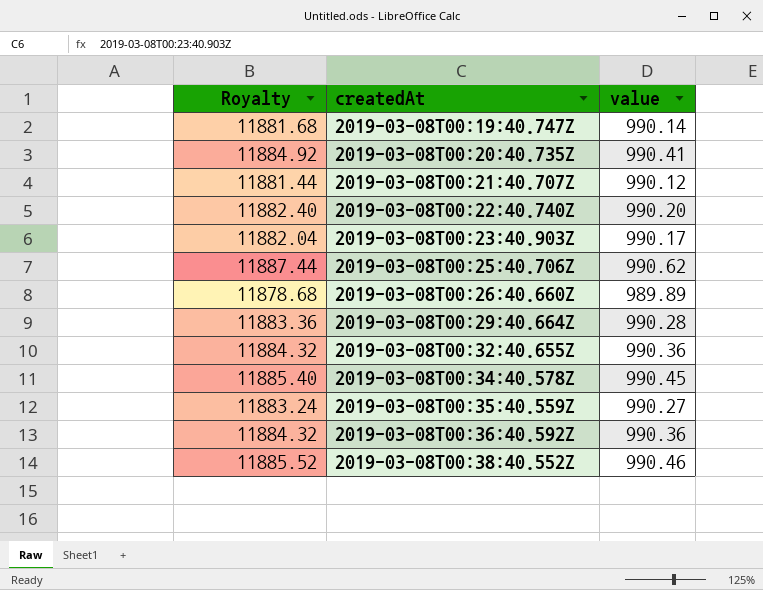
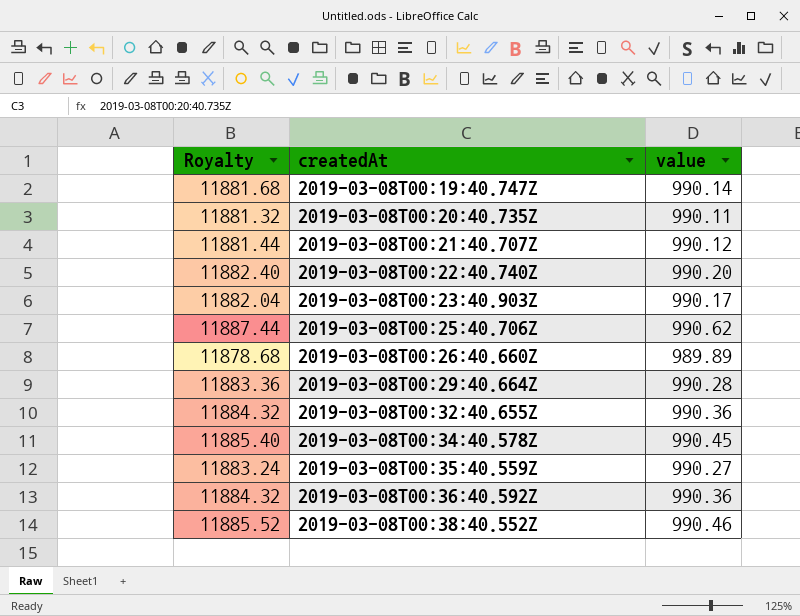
2019-03-08T00:20:40.735Z | Royalty: 11884.92 -> 11881.32
2019-03-08T00:20:40.735Z | value: 990.41 -> 990.11

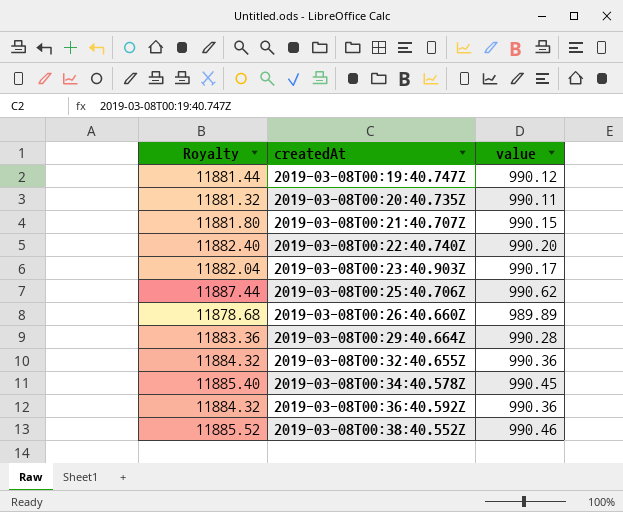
row 2019-03-08T00:35:40.559Z: 11883.24 | 990.27 -> none
2019-03-08T00:19:40.747Z | Royalty: 11881.68 -> 11881.44
2019-03-08T00:19:40.747Z | value: 990.14 -> 990.12
2019-03-08T00:21:40.707Z | Royalty: 11881.44 -> 11881.80
2019-03-08T00:21:40.707Z | value: 990.12 -> 990.15

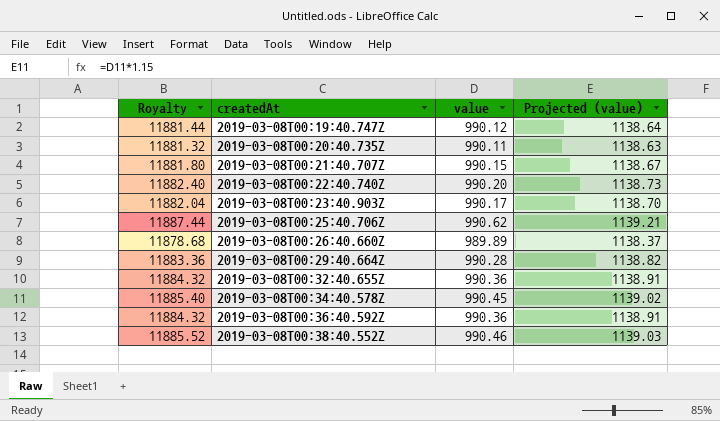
column Projected (value) | formula: none -> [value] * 1.15

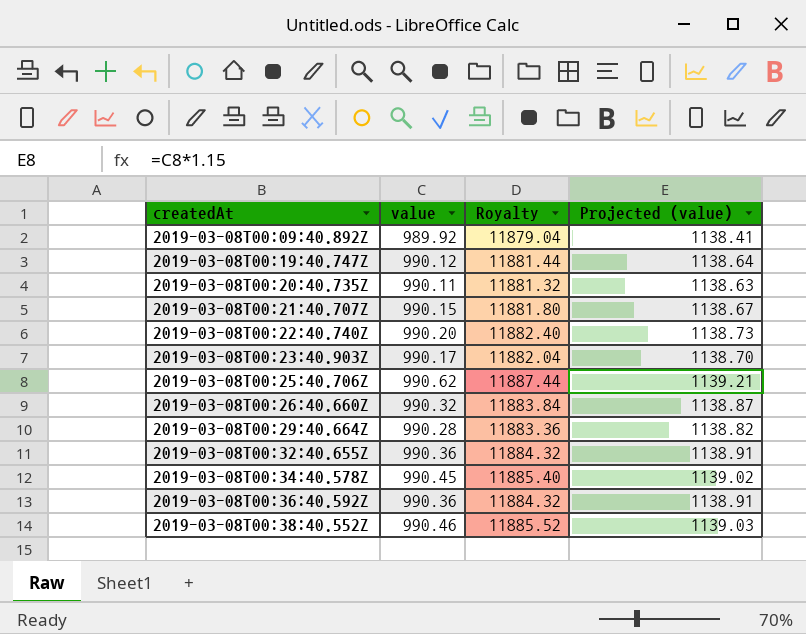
column Royalty | position: 1 -> 3
row 2019-03-08T00:09:40.892Z: none -> 989.92 | 11879.04 | 1138.41
2019-03-08T00:26:40.660Z | value: 989.89 -> 990.32
2019-03-08T00:26:40.660Z | Royalty: 11878.68 -> 11883.84
2019-03-08T00:26:40.660Z | Projected (value): 1138.37 -> 1138.87

